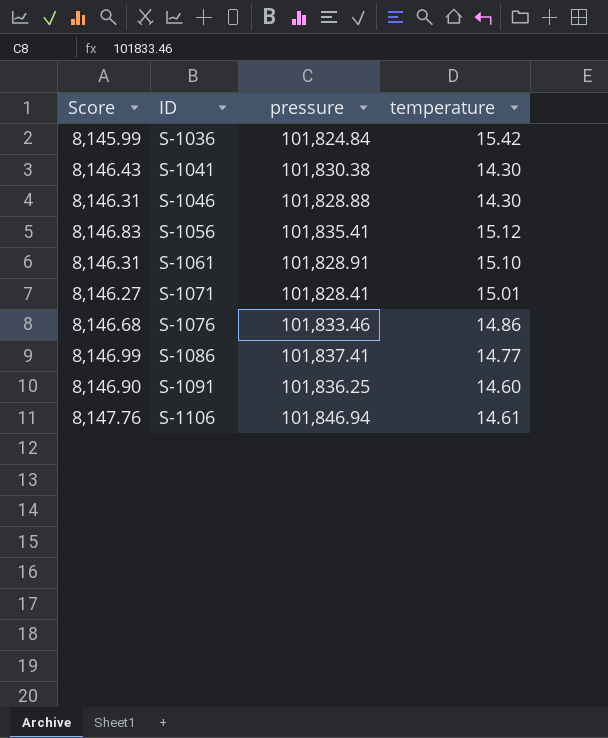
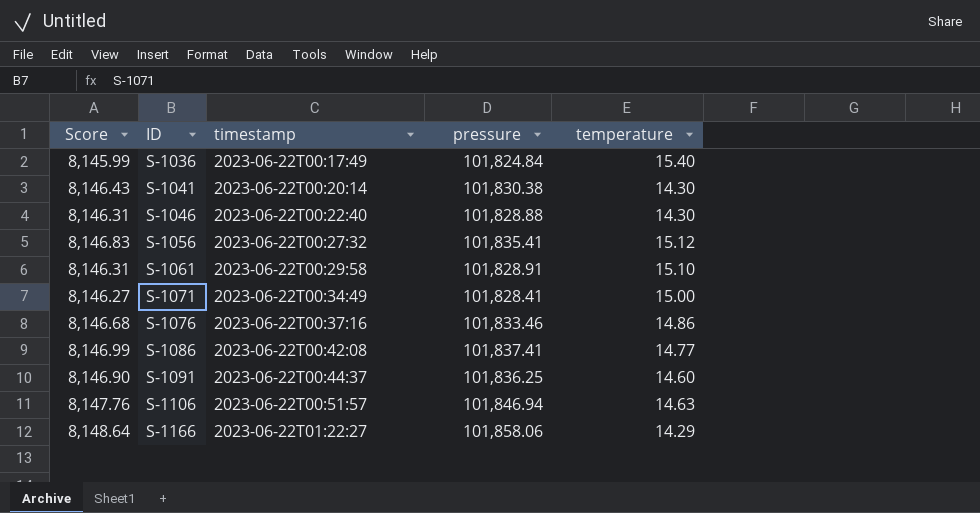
column timestamp | position: none -> 3
S-1036 | temperature: 15.42 -> 15.40
S-1071 | temperature: 15.01 -> 15.00
S-1106 | temperature: 14.61 -> 14.63
row S-1166: none -> 8,148.64 | 2023-06-22T01:22:27 | 101,858.06 | 14.29

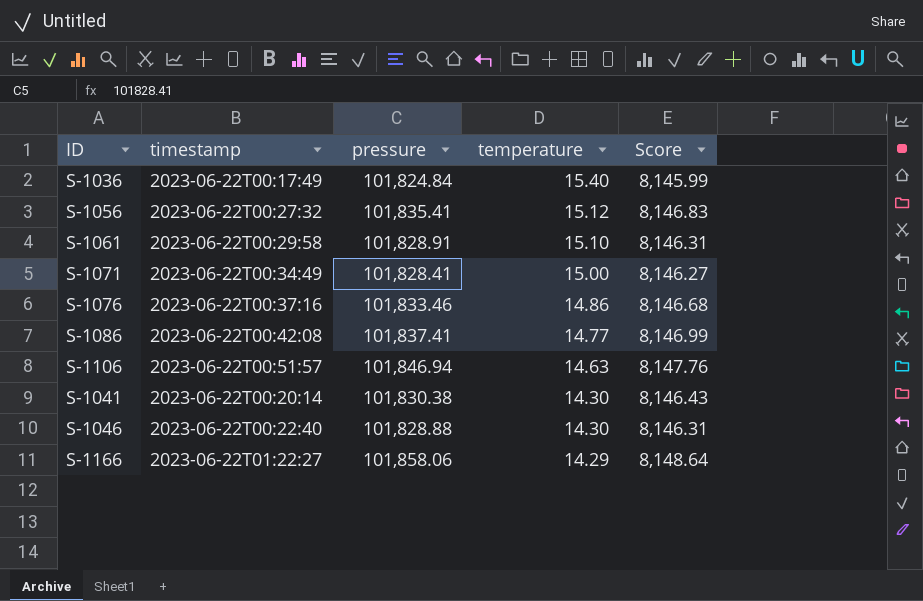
row order: ID ascending -> temperature descending
column Score | position: 1 -> 5
row S-1091: 8,146.90 | 2023-06-22T00:44:37 | 101,836.25 | 14.60 -> none

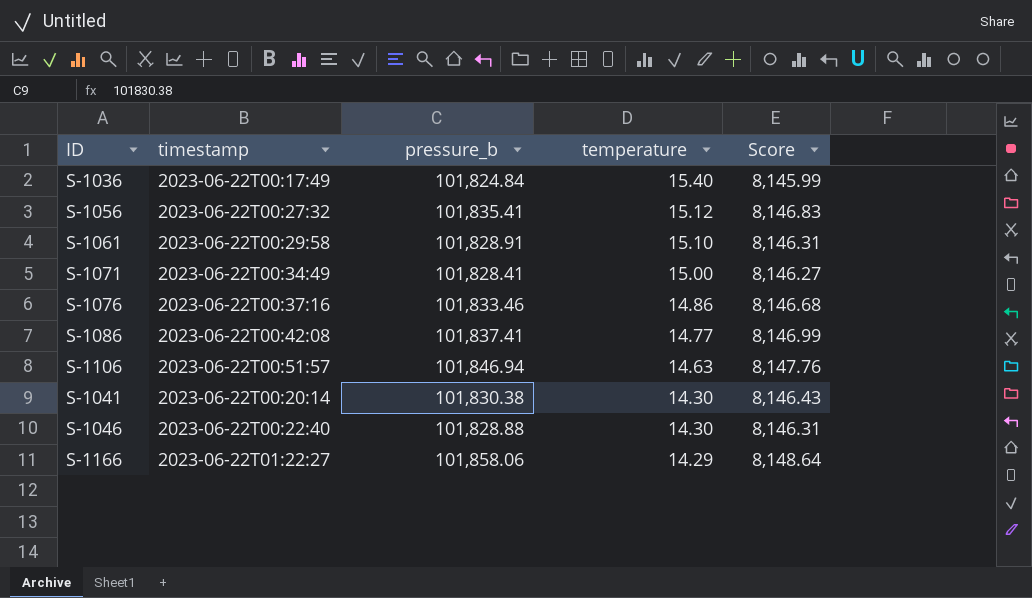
column name: pressure -> pressure_b

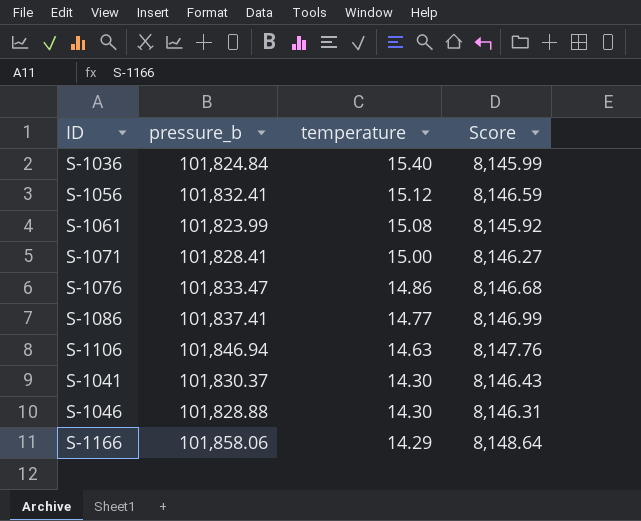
column timestamp | position: 2 -> none
S-1056 | pressure_b: 101,835.41 -> 101,832.41
S-1056 | Score: 8,146.83 -> 8,146.59
S-1061 | pressure_b: 101,828.91 -> 101,823.99
S-1061 | temperature: 15.10 -> 15.08
S-1061 | Score: 8,146.31 -> 8,145.92
S-1076 | pressure_b: 101,833.46 -> 101,833.47
S-1041 | pressure_b: 101,830.38 -> 101,830.37

